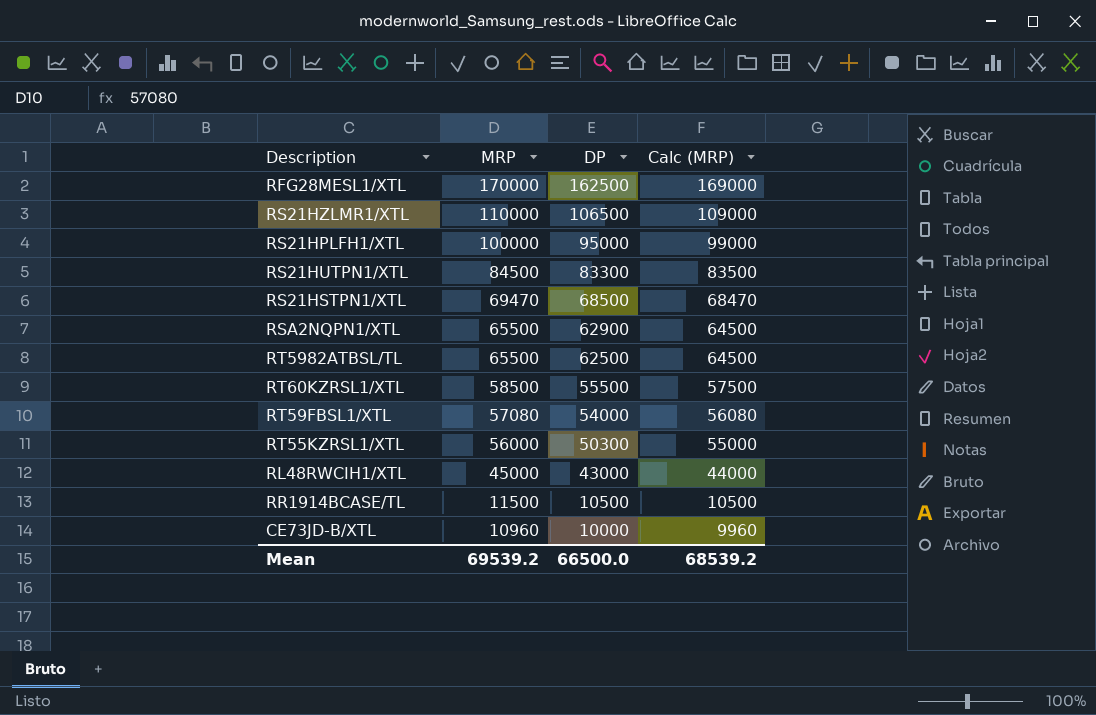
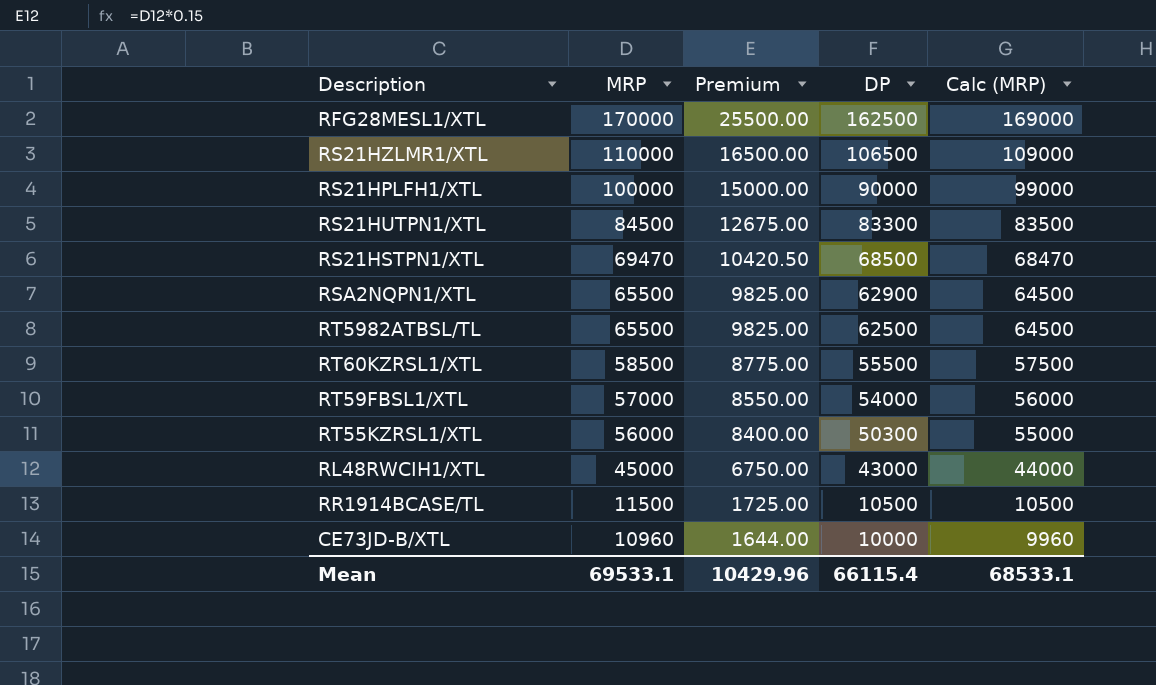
column Premium | formula: none -> [MRP] * 0.15
RS21HPLFH1/XTL | DP: 95000 -> 90000
RT59FBSL1/XTL | MRP: 57080 -> 57000
RT59FBSL1/XTL | Calc (MRP): 56080 -> 56000
Mean | MRP: 69539.2 -> 69533.1
Mean | DP: 66500.0 -> 66115.4
Mean | Calc (MRP): 68539.2 -> 68533.1

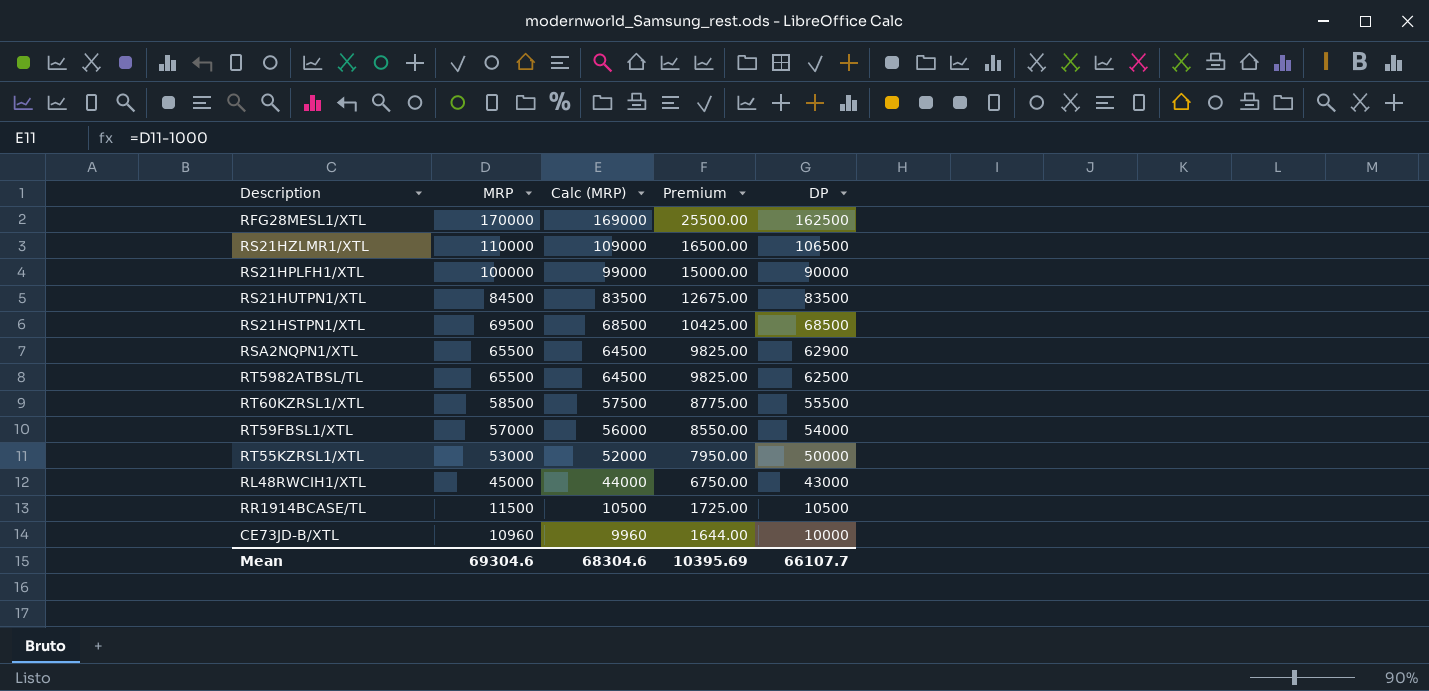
column Calc (MRP) | position: 5 -> 3
RS21HUTPN1/XTL | DP: 83300 -> 83500
RS21HSTPN1/XTL | MRP: 69470 -> 69500
RS21HSTPN1/XTL | Calc (MRP): 68470 -> 68500
RS21HSTPN1/XTL | Premium: 10420.50 -> 10425.00
RT55KZRSL1/XTL | MRP: 56000 -> 53000
RT55KZRSL1/XTL | Calc (MRP): 55000 -> 52000
RT55KZRSL1/XTL | Premium: 8400.00 -> 7950.00
RT55KZRSL1/XTL | DP: 50300 -> 50000
Mean | MRP: 69533.1 -> 69304.6
Mean | Calc (MRP): 68533.1 -> 68304.6
Mean | Premium: 10429.96 -> 10395.69
Mean | DP: 66115.4 -> 66107.7

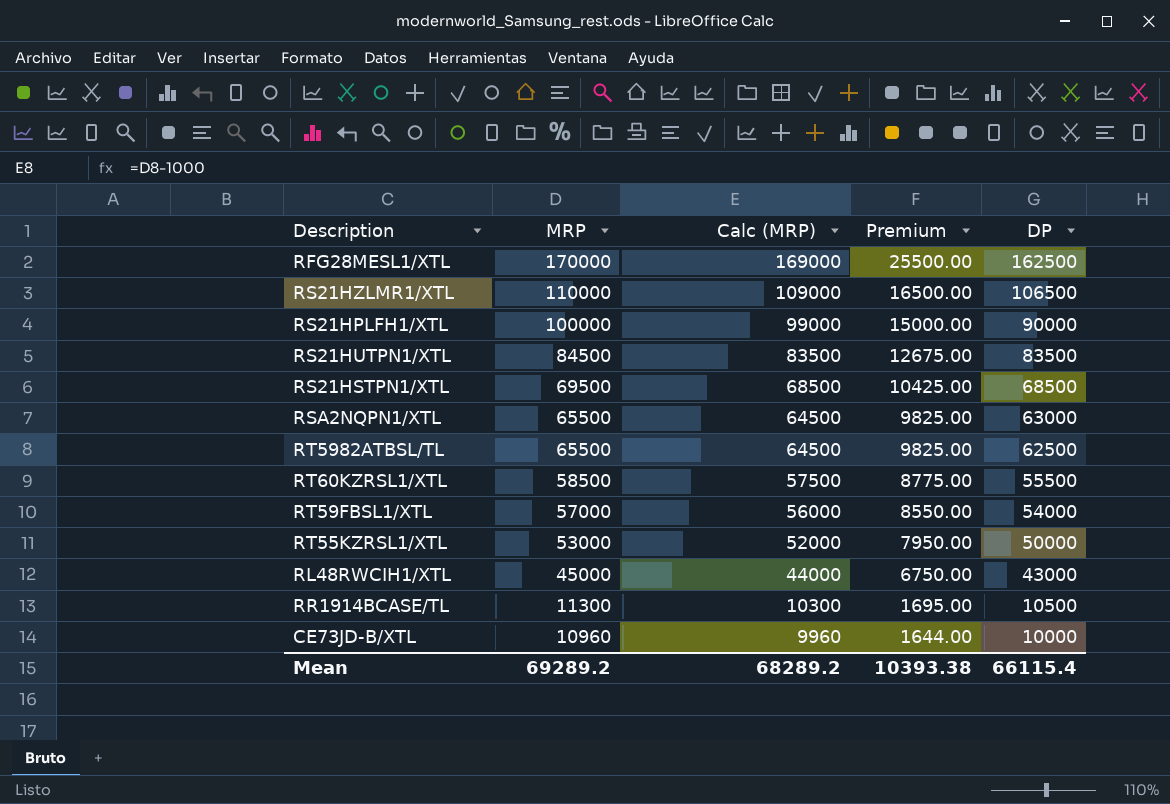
RSA2NQPN1/XTL | DP: 62900 -> 63000
RR1914BCASE/TL | MRP: 11500 -> 11300
RR1914BCASE/TL | Calc (MRP): 10500 -> 10300
RR1914BCASE/TL | Premium: 1725.00 -> 1695.00
Mean | MRP: 69304.6 -> 69289.2
Mean | Calc (MRP): 68304.6 -> 68289.2
Mean | Premium: 10395.69 -> 10393.38
Mean | DP: 66107.7 -> 66115.4

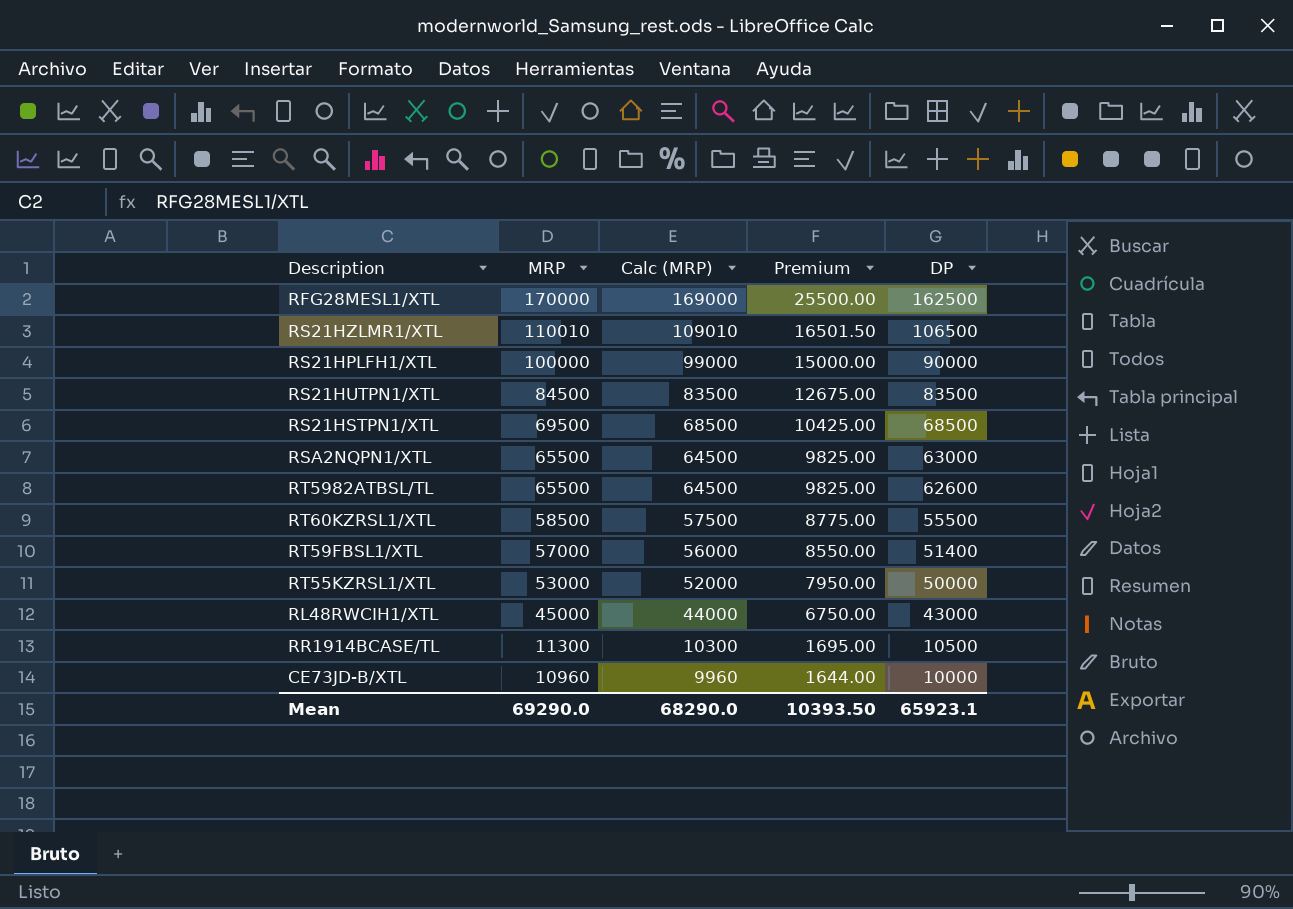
RS21HZLMR1/XTL | MRP: 110000 -> 110010
RS21HZLMR1/XTL | Calc (MRP): 109000 -> 109010
RS21HZLMR1/XTL | Premium: 16500.00 -> 16501.50
RT5982ATBSL/TL | DP: 62500 -> 62600
RT59FBSL1/XTL | DP: 54000 -> 51400
Mean | MRP: 69289.2 -> 69290.0
Mean | Calc (MRP): 68289.2 -> 68290.0
Mean | Premium: 10393.38 -> 10393.50
Mean | DP: 66115.4 -> 65923.1

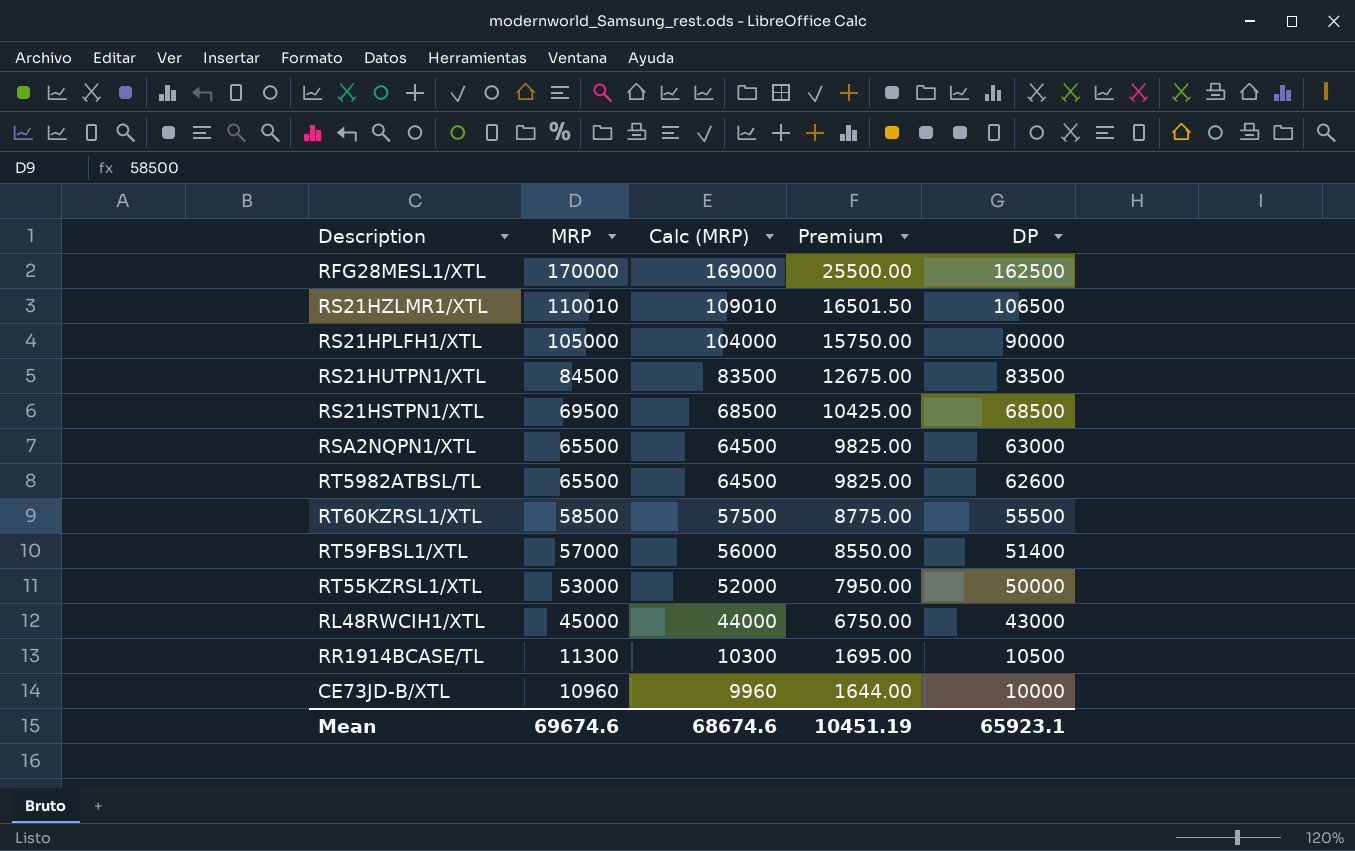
RS21HPLFH1/XTL | MRP: 100000 -> 105000
RS21HPLFH1/XTL | Calc (MRP): 99000 -> 104000
RS21HPLFH1/XTL | Premium: 15000.00 -> 15750.00
Mean | MRP: 69290.0 -> 69674.6
Mean | Calc (MRP): 68290.0 -> 68674.6
Mean | Premium: 10393.50 -> 10451.19

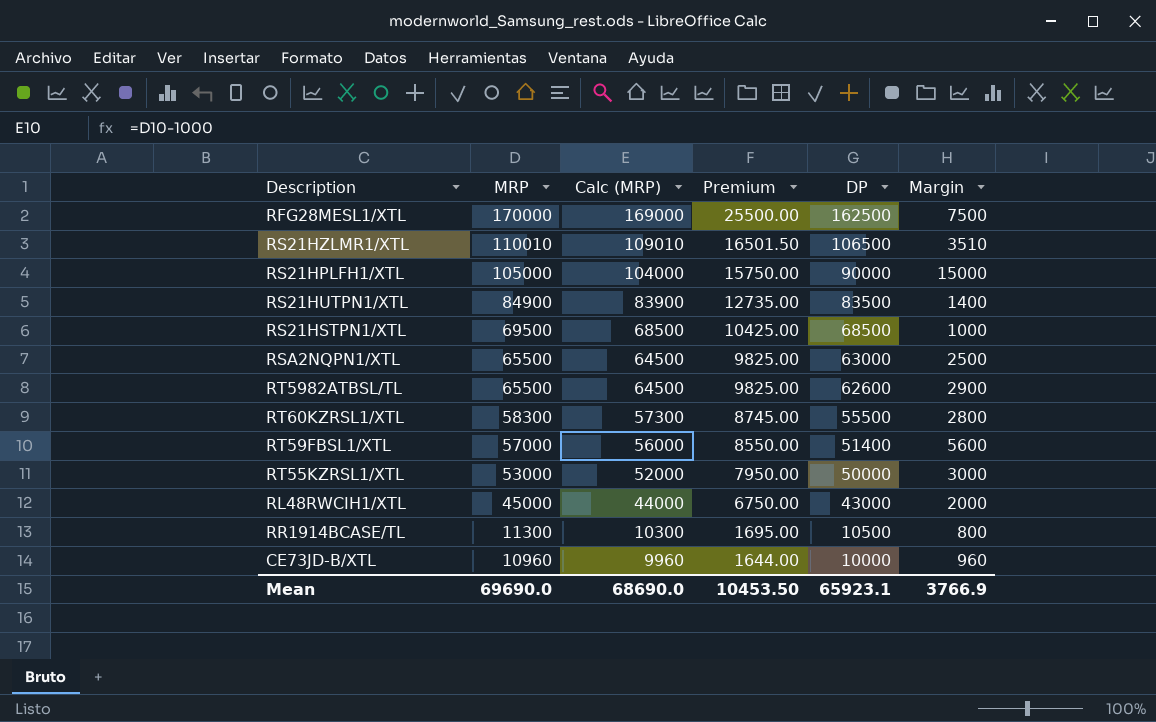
column Margin | formula: none -> [MRP] - [DP]
RS21HUTPN1/XTL | MRP: 84500 -> 84900
RS21HUTPN1/XTL | Calc (MRP): 83500 -> 83900
RS21HUTPN1/XTL | Premium: 12675.00 -> 12735.00
RT60KZRSL1/XTL | MRP: 58500 -> 58300
RT60KZRSL1/XTL | Calc (MRP): 57500 -> 57300
RT60KZRSL1/XTL | Premium: 8775.00 -> 8745.00
Mean | MRP: 69674.6 -> 69690.0
Mean | Calc (MRP): 68674.6 -> 68690.0
Mean | Premium: 10451.19 -> 10453.50

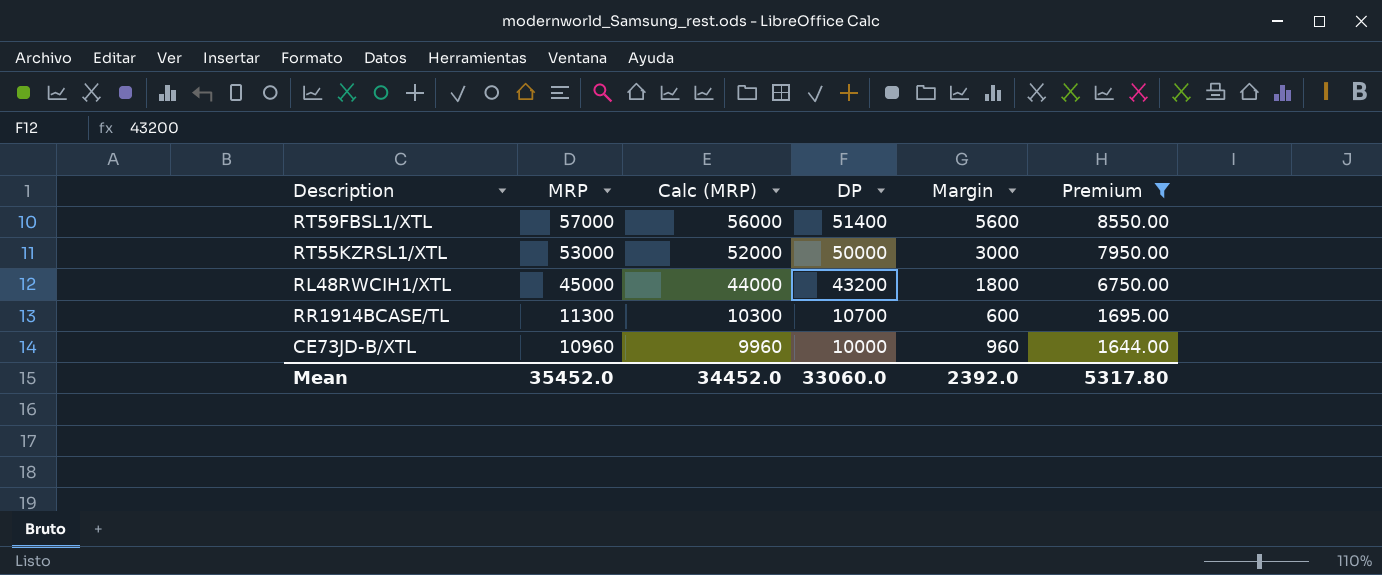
filter: none -> Premium <= 8550.00
column Premium | position: 4 -> 6
RL48RWCIH1/XTL | DP: 43000 -> 43200
RL48RWCIH1/XTL | Margin: 2000 -> 1800
RR1914BCASE/TL | DP: 10500 -> 10700
RR1914BCASE/TL | Margin: 800 -> 600
Mean | MRP: 69690.0 -> 35452.0
Mean | Calc (MRP): 68690.0 -> 34452.0
Mean | DP: 65923.1 -> 33060.0
Mean | Margin: 3766.9 -> 2392.0
Mean | Premium: 10453.50 -> 5317.80

